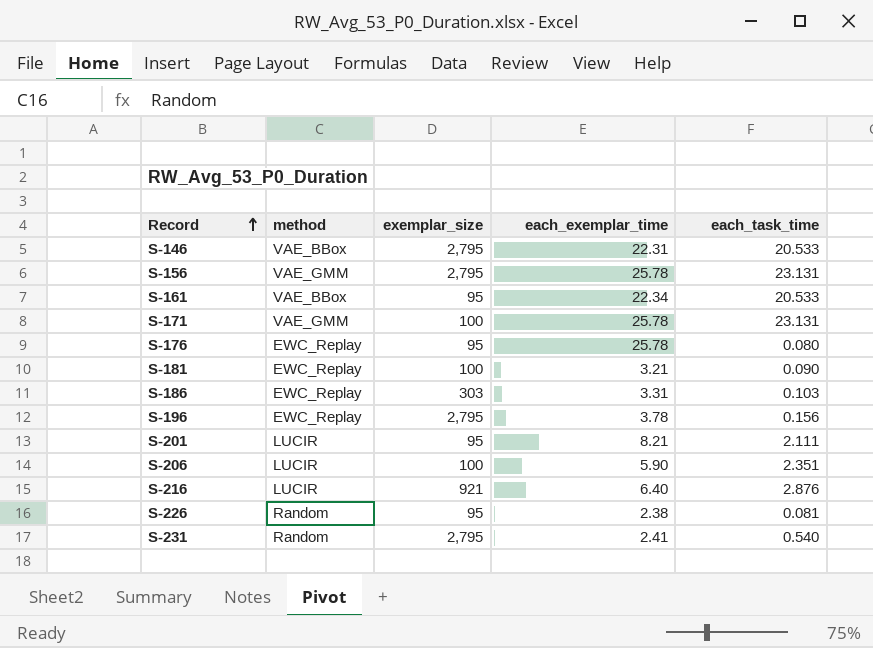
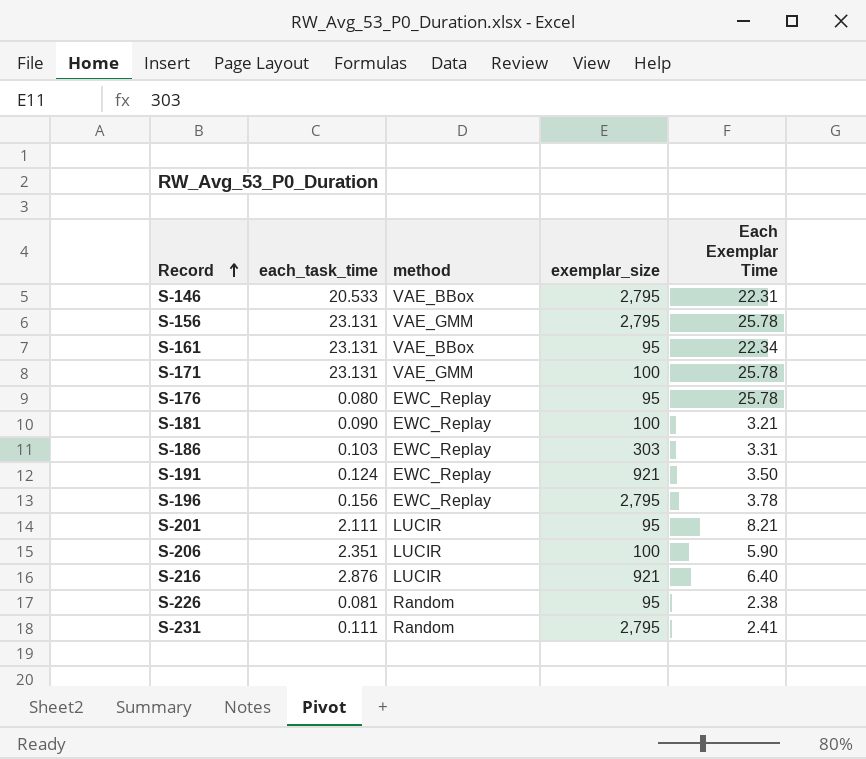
column each_task_time | position: 5 -> 2
column name: each_exemplar_time -> Each Exemplar Time
S-161 | each_task_time: 20.533 -> 23.131
row S-191: none -> 0.124 | EWC_Replay | 921 | 3.50
S-231 | each_task_time: 0.540 -> 0.111

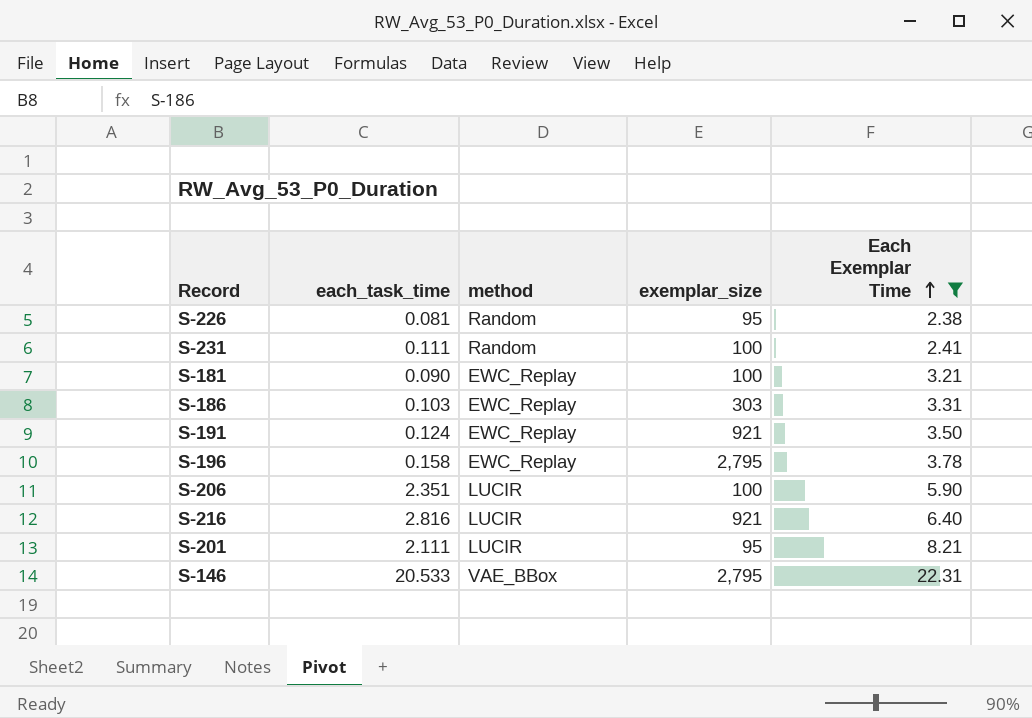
filter: none -> Each Exemplar Time <= 22.31
row order: Record ascending -> Each Exemplar Time ascending
S-231 | exemplar_size: 2,795 -> 100
S-196 | each_task_time: 0.156 -> 0.158
S-216 | each_task_time: 2.876 -> 2.816

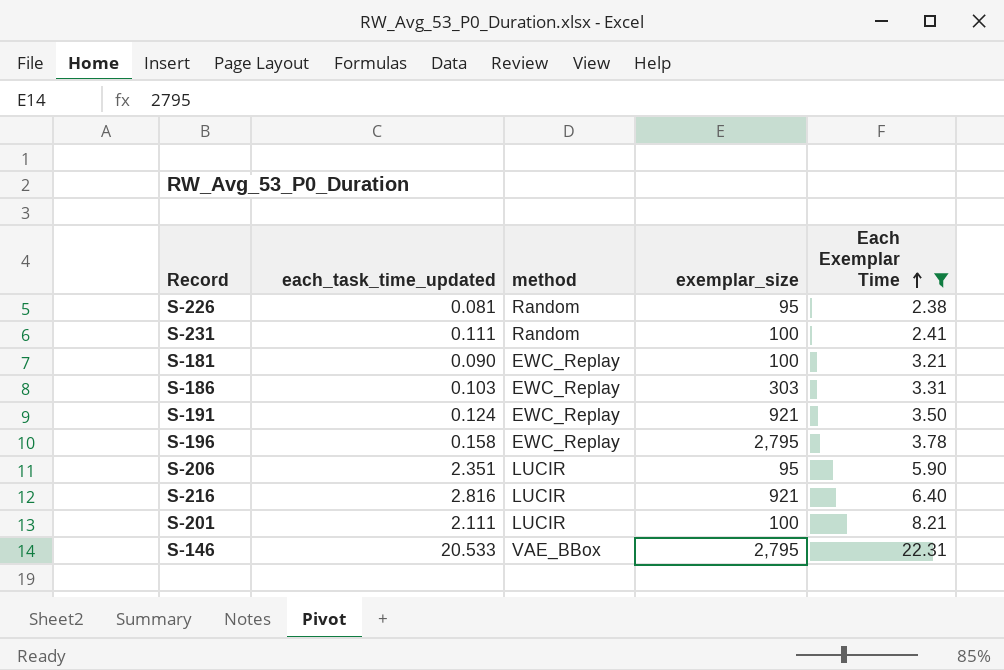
column name: each_task_time -> each_task_time_updated
S-206 | exemplar_size: 100 -> 95
S-201 | exemplar_size: 95 -> 100

